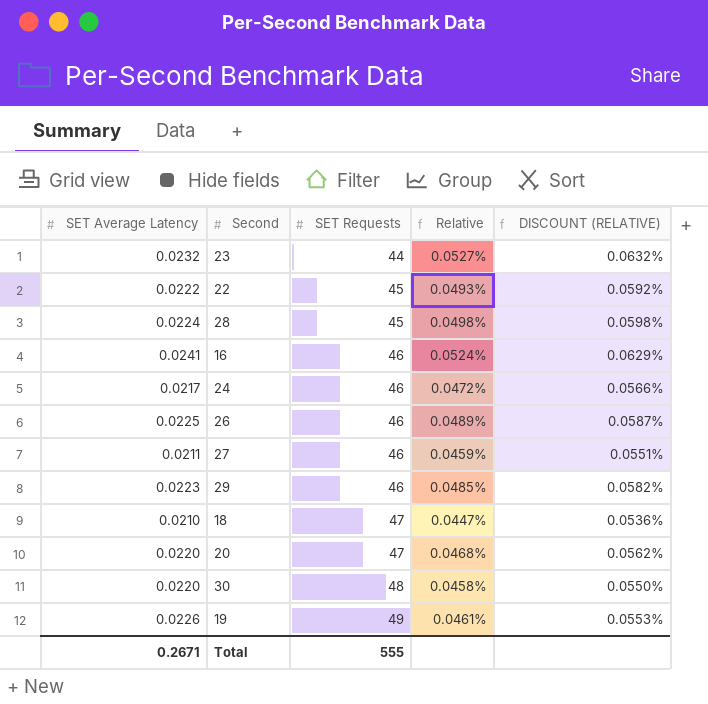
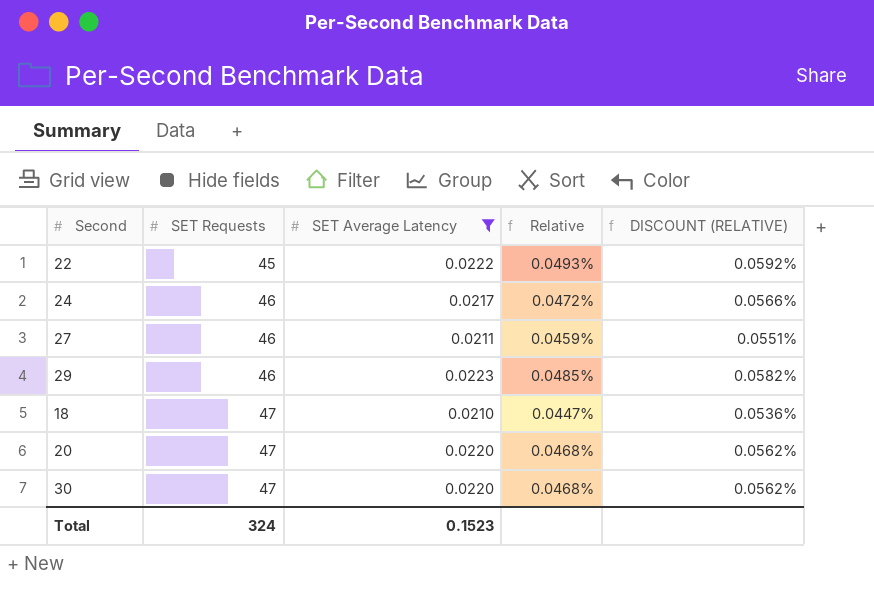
filter: none -> SET Average Latency <= 0.0223
column SET Average Latency | position: 1 -> 3
30 | SET Requests: 48 -> 47
30 | Relative: 0.0458% -> 0.0468%
30 | DISCOUNT (RELATIVE): 0.0550% -> 0.0562%
Total | SET Requests: 555 -> 324
Total | SET Average Latency: 0.2671 -> 0.1523

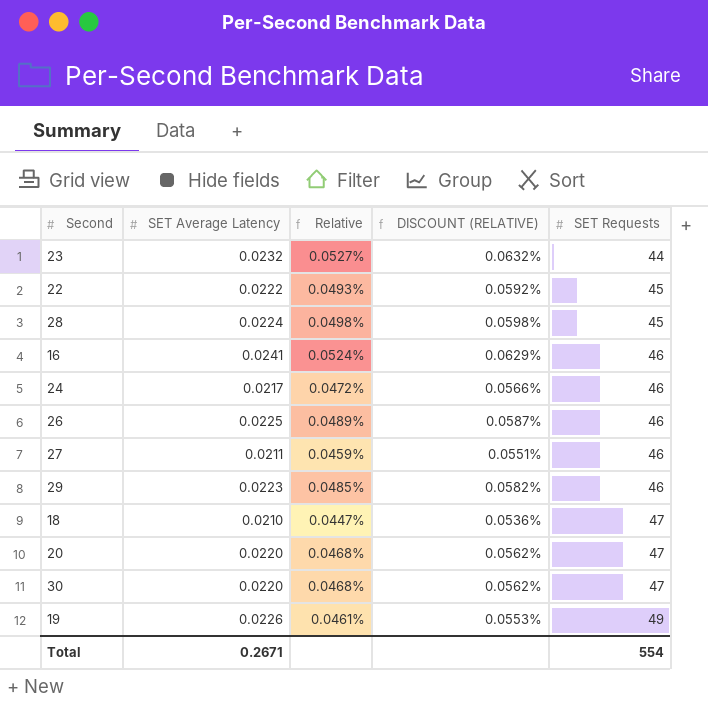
filter: SET Average Latency <= 0.0223 -> none
column SET Requests | position: 2 -> 5
Total | SET Average Latency: 0.1523 -> 0.2671
Total | SET Requests: 324 -> 554

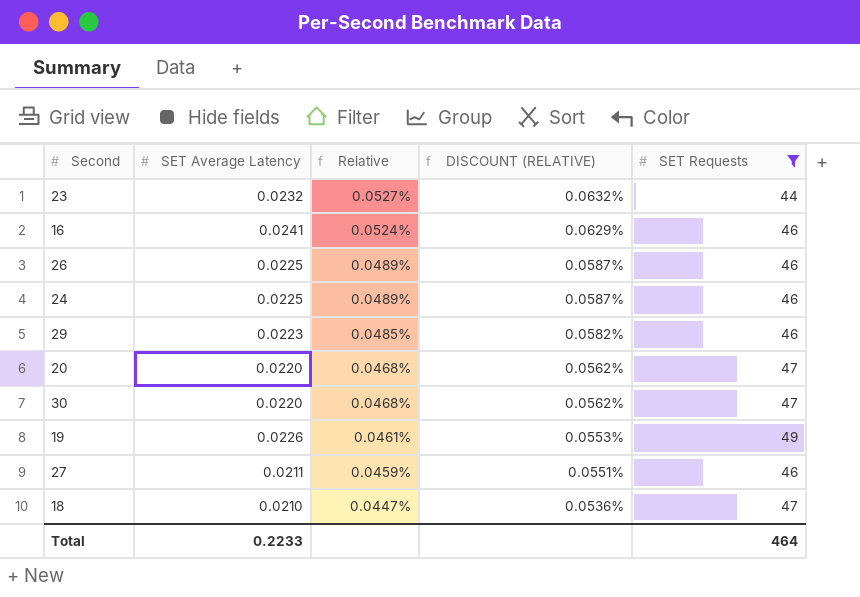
filter: none -> SET Requests != 45
row order: SET Requests ascending -> Relative descending
24 | SET Average Latency: 0.0217 -> 0.0225
24 | Relative: 0.0472% -> 0.0489%
24 | DISCOUNT (RELATIVE): 0.0566% -> 0.0587%
Total | SET Average Latency: 0.2671 -> 0.2233
Total | SET Requests: 554 -> 464

